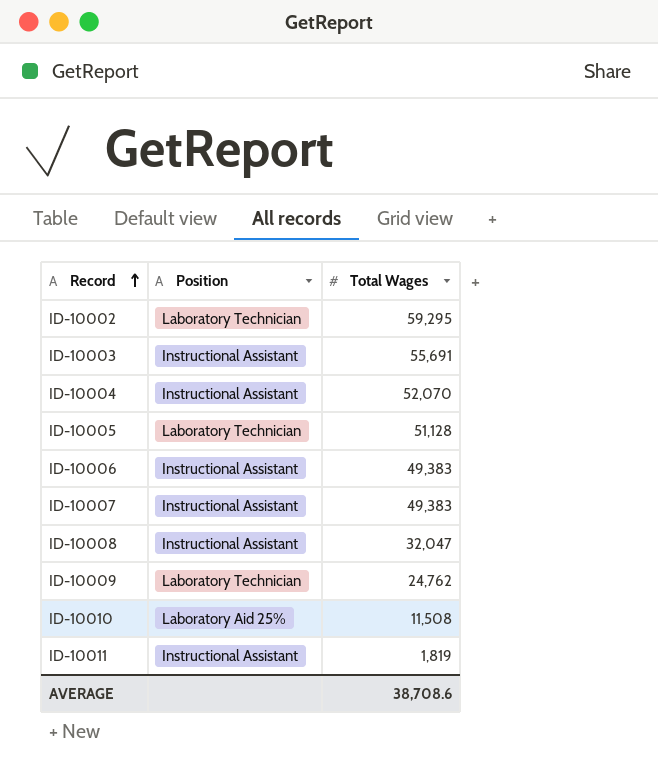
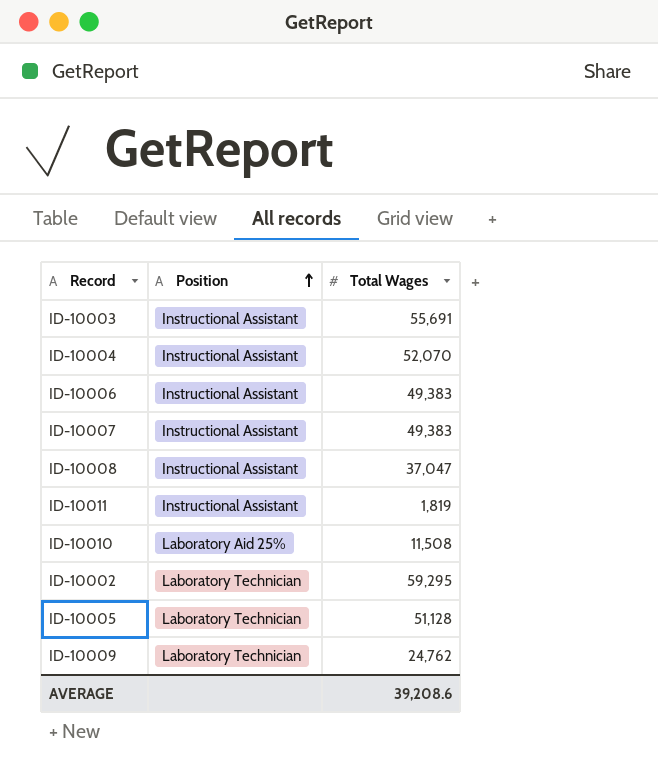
row order: Record ascending -> Position ascending
ID-10008 | Total Wages: 32,047 -> 37,047
AVERAGE | Total Wages: 38,708.6 -> 39,208.6

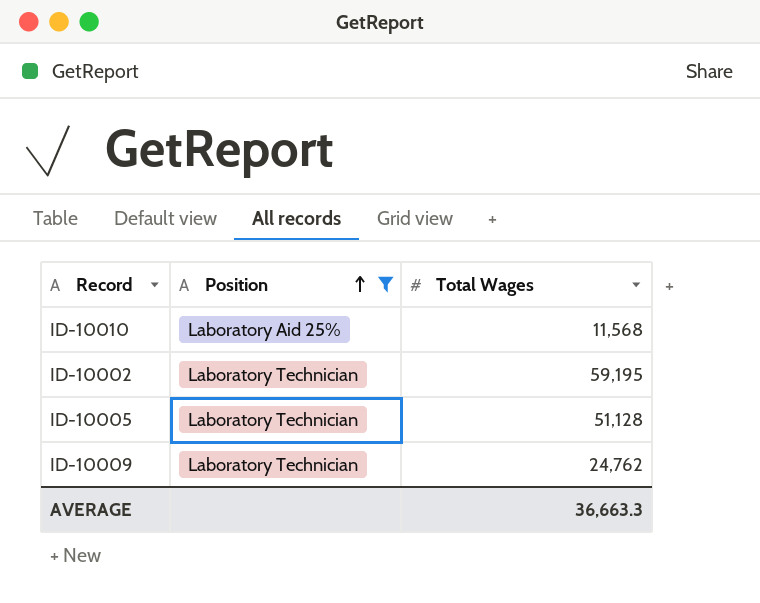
filter: none -> Position != Instructional Assistant
ID-10010 | Total Wages: 11,508 -> 11,568
ID-10002 | Total Wages: 59,295 -> 59,195
AVERAGE | Total Wages: 39,208.6 -> 36,663.3

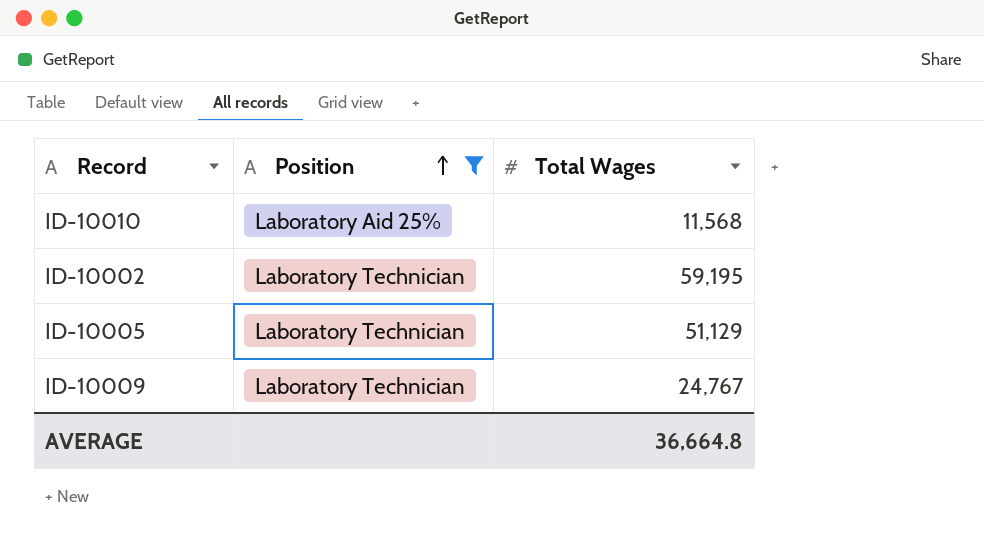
ID-10005 | Total Wages: 51,128 -> 51,129
ID-10009 | Total Wages: 24,762 -> 24,767
AVERAGE | Total Wages: 36,663.3 -> 36,664.8

